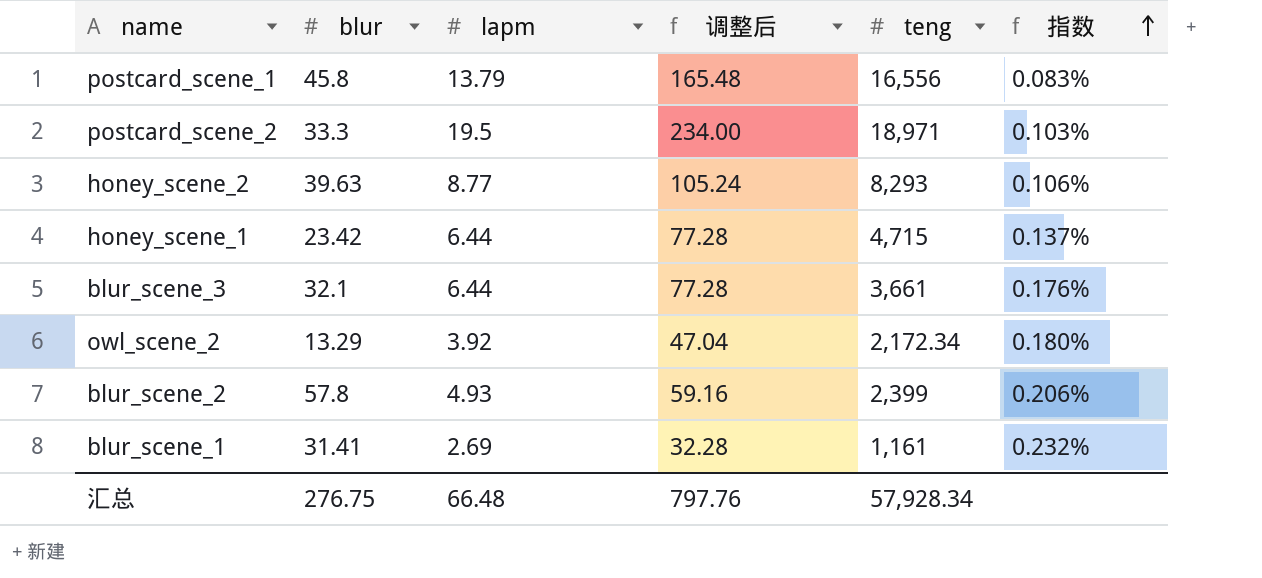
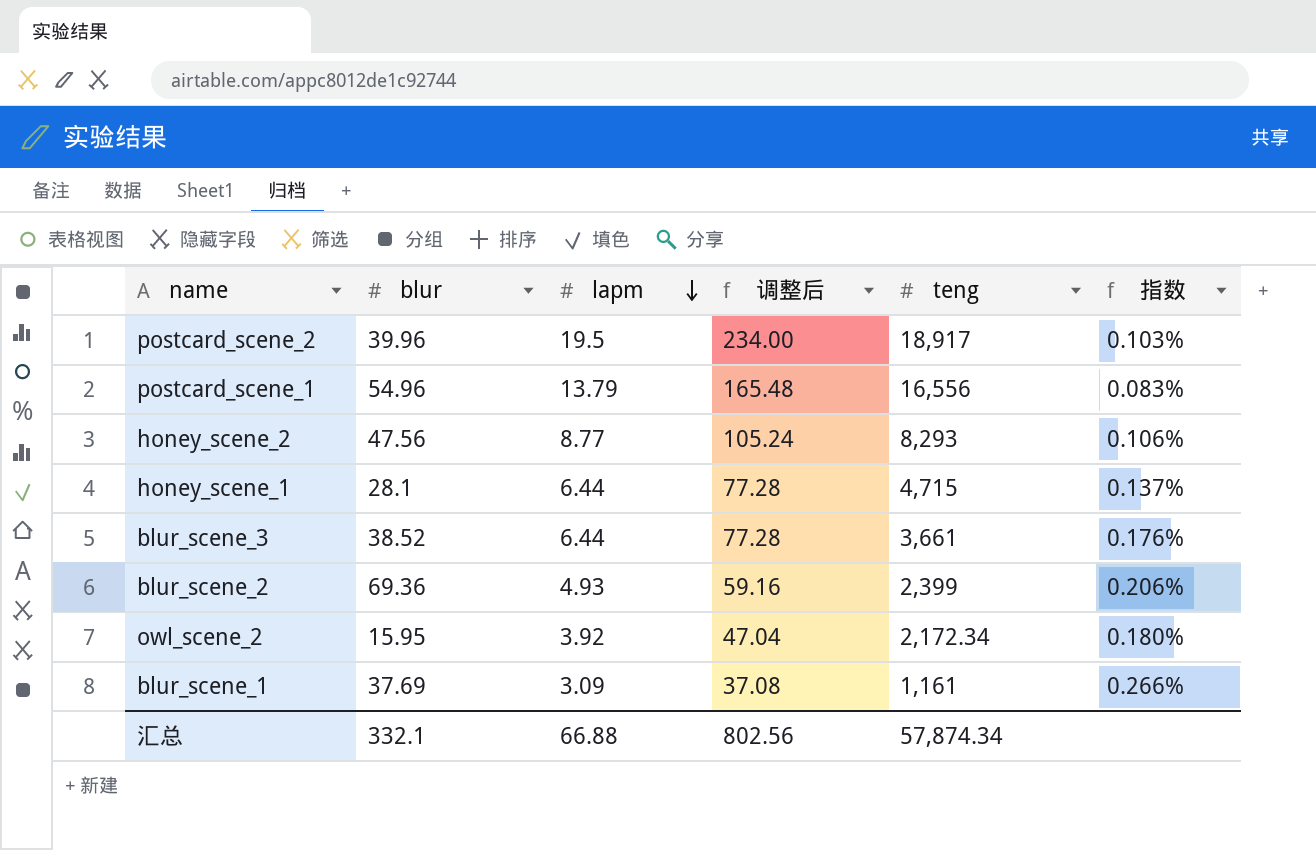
row order: 指数 ascending -> lapm descending
postcard_scene_2 | blur: 33.3 -> 39.96
postcard_scene_2 | teng: 18,971 -> 18,917
postcard_scene_1 | blur: 45.8 -> 54.96
honey_scene_2 | blur: 39.63 -> 47.56
honey_scene_1 | blur: 23.42 -> 28.1
blur_scene_3 | blur: 32.1 -> 38.52
blur_scene_2 | blur: 57.8 -> 69.36
owl_scene_2 | blur: 13.29 -> 15.95
blur_scene_1 | blur: 31.41 -> 37.69
blur_scene_1 | lapm: 2.69 -> 3.09
blur_scene_1 | 调整后: 32.28 -> 37.08
blur_scene_1 | 指数: 0.232% -> 0.266%
汇总 | blur: 276.75 -> 332.1
汇总 | lapm: 66.48 -> 66.88
汇总 | 调整后: 797.76 -> 802.56
汇总 | teng: 57,928.34 -> 57,874.34

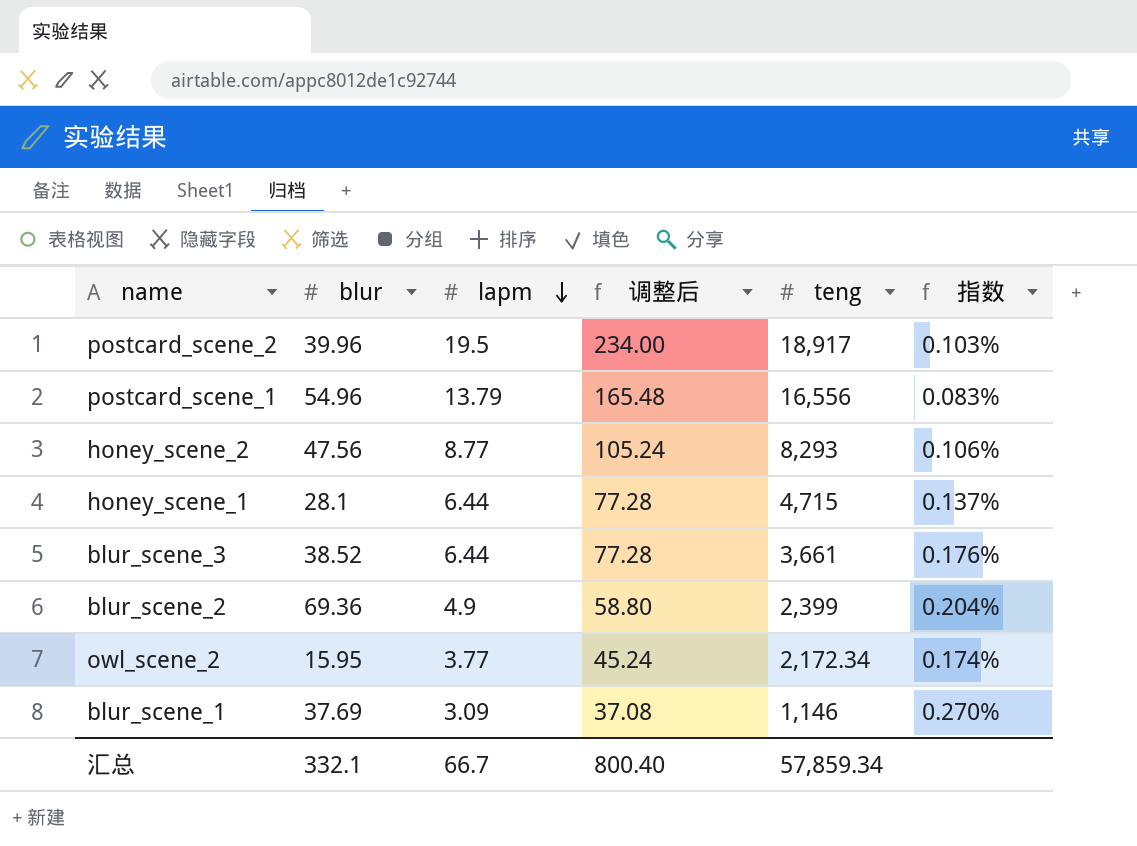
blur_scene_2 | lapm: 4.93 -> 4.9
blur_scene_2 | 调整后: 59.16 -> 58.80
blur_scene_2 | 指数: 0.206% -> 0.204%
owl_scene_2 | lapm: 3.92 -> 3.77
owl_scene_2 | 调整后: 47.04 -> 45.24
owl_scene_2 | 指数: 0.180% -> 0.174%
blur_scene_1 | teng: 1,161 -> 1,146
blur_scene_1 | 指数: 0.266% -> 0.270%
汇总 | lapm: 66.88 -> 66.7
汇总 | 调整后: 802.56 -> 800.40
汇总 | teng: 57,874.34 -> 57,859.34

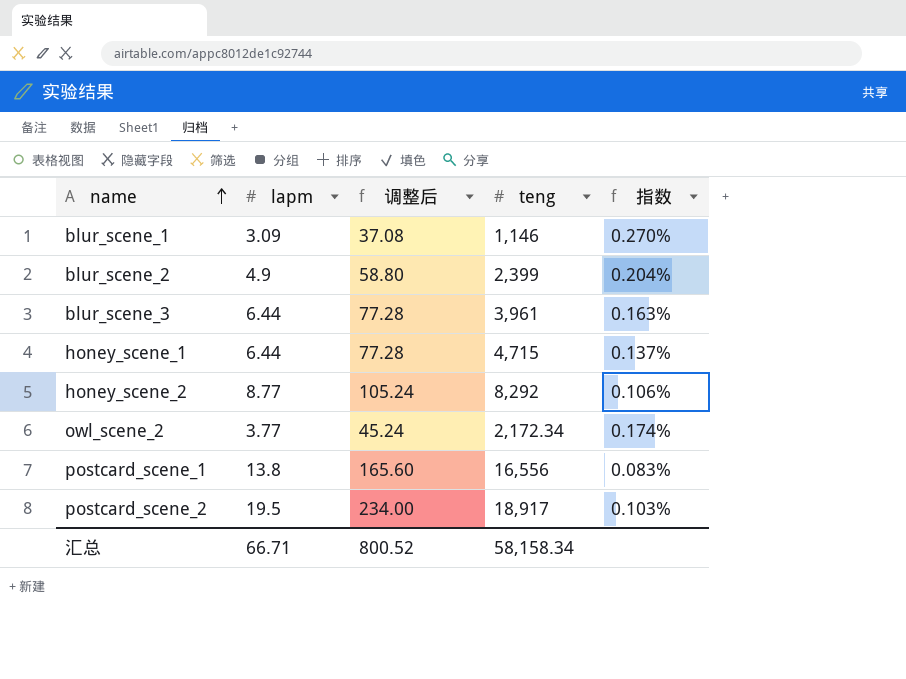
row order: lapm descending -> name ascending
column blur | position: 2 -> none
blur_scene_3 | teng: 3,661 -> 3,961
blur_scene_3 | 指数: 0.176% -> 0.163%
honey_scene_2 | teng: 8,293 -> 8,292
postcard_scene_1 | lapm: 13.79 -> 13.8
postcard_scene_1 | 调整后: 165.48 -> 165.60
汇总 | lapm: 66.7 -> 66.71
汇总 | 调整后: 800.40 -> 800.52
汇总 | teng: 57,859.34 -> 58,158.34

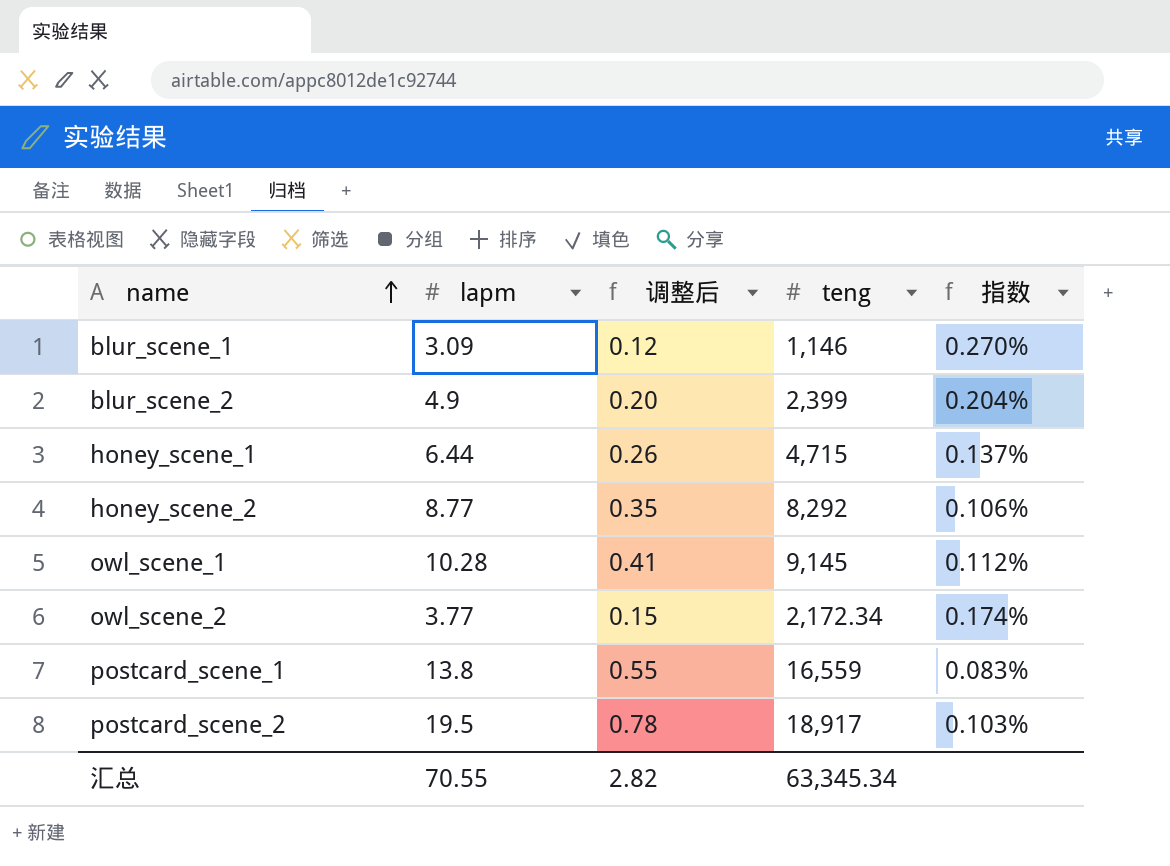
column 调整后 | formula: [lapm] * 12 -> [lapm] * 0.04
row blur_scene_3: 6.44 | 77.28 | 3,961 | 0.163% -> none
row owl_scene_1: none -> 10.28 | 0.41 | 9,145 | 0.112%
postcard_scene_1 | teng: 16,556 -> 16,559
汇总 | lapm: 66.71 -> 70.55
汇总 | 调整后: 800.52 -> 2.82
汇总 | teng: 58,158.34 -> 63,345.34

